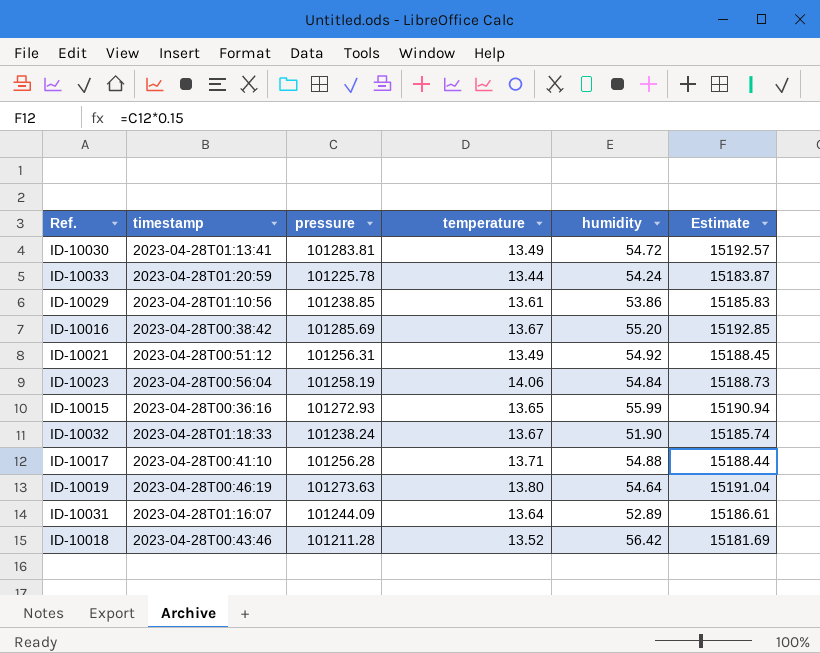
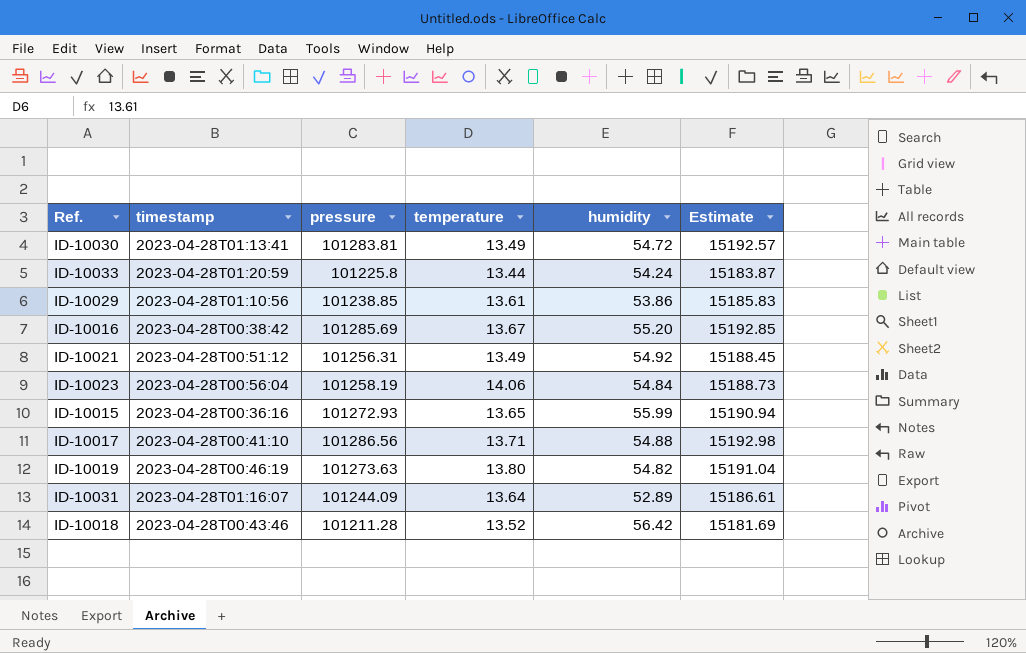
row ID-10032: 2023-04-28T01:18:33 | 101238.24 | 13.67 | 51.90 | 15185.74 -> none
ID-10033 | pressure: 101225.78 -> 101225.8
ID-10017 | pressure: 101256.28 -> 101286.56
ID-10017 | Estimate: 15188.44 -> 15192.98
ID-10019 | humidity: 54.64 -> 54.82

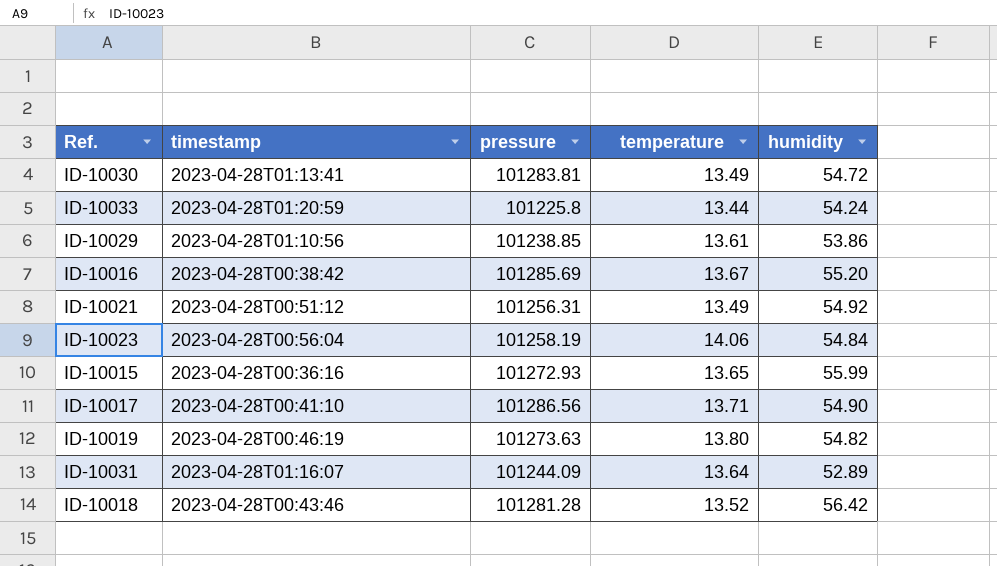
column Estimate | formula: [pressure] * 0.15 -> none
ID-10017 | humidity: 54.88 -> 54.90
ID-10018 | pressure: 101211.28 -> 101281.28

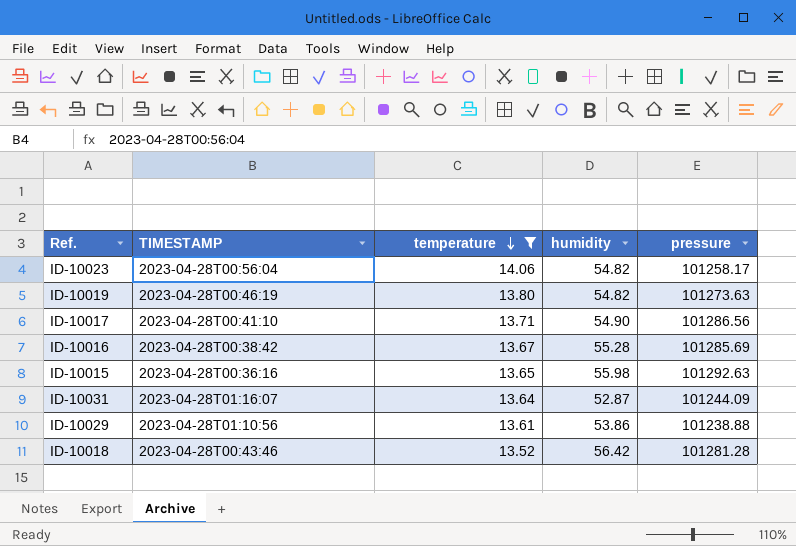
filter: none -> temperature >= 13.52
row order: none -> temperature descending
column name: timestamp -> TIMESTAMP
column pressure | position: 3 -> 5
ID-10023 | humidity: 54.84 -> 54.82
ID-10023 | pressure: 101258.19 -> 101258.17
ID-10016 | humidity: 55.20 -> 55.28
ID-10015 | humidity: 55.99 -> 55.98
ID-10015 | pressure: 101272.93 -> 101292.63
ID-10031 | humidity: 52.89 -> 52.87
ID-10029 | pressure: 101238.85 -> 101238.88

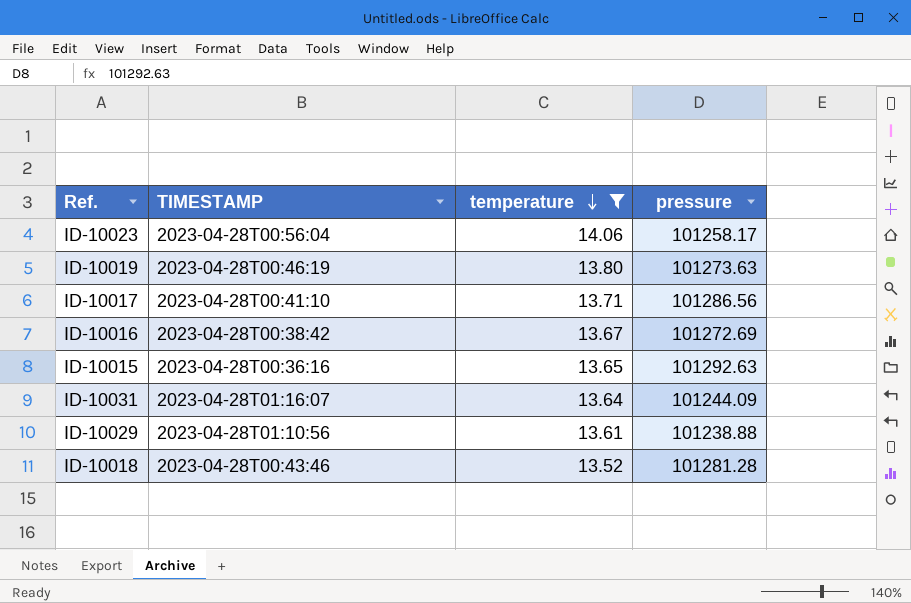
column humidity | position: 4 -> none
ID-10016 | pressure: 101285.69 -> 101272.69

